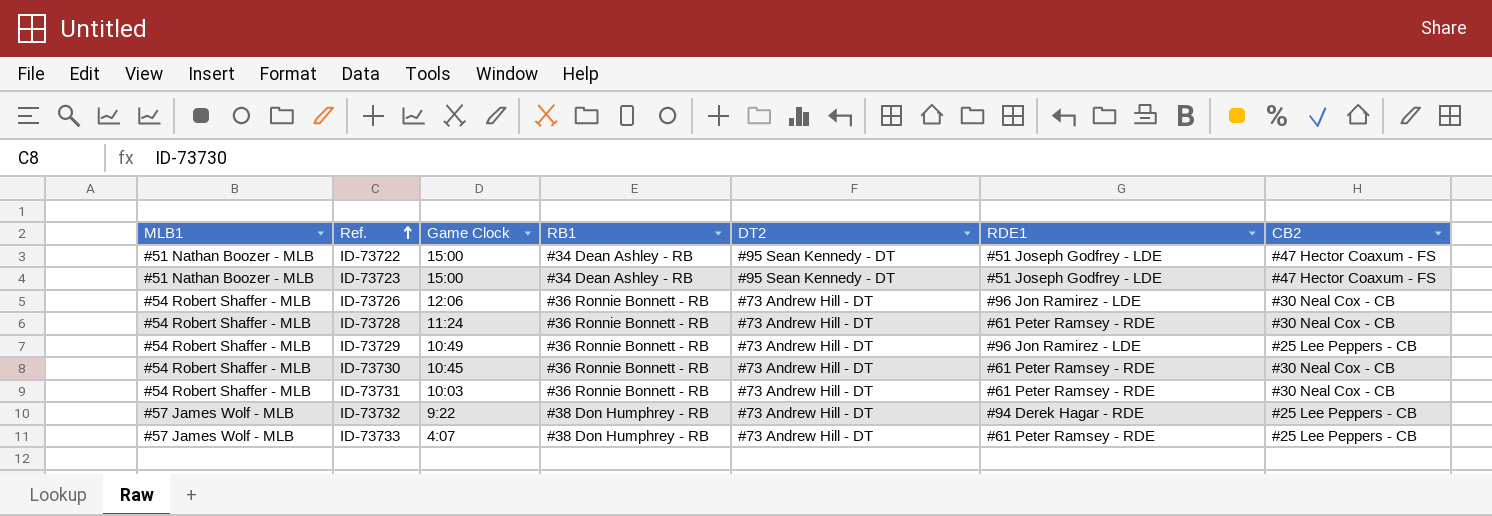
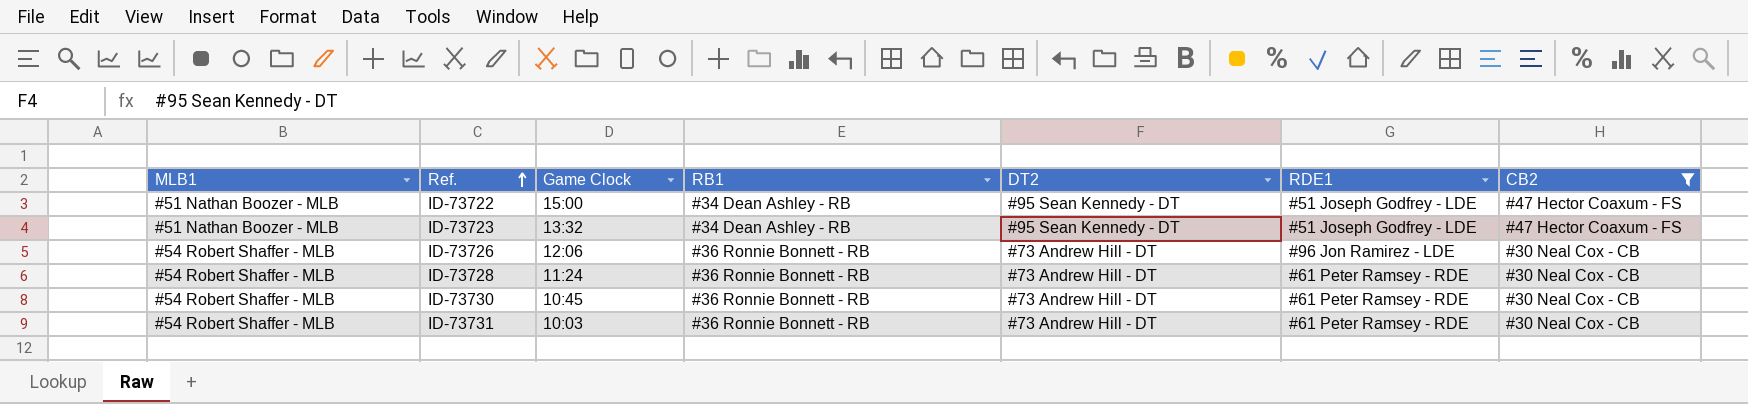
filter: none -> CB2 != #25 Lee Peppers - CB
ID-73723 | Game Clock: 15:00 -> 13:32

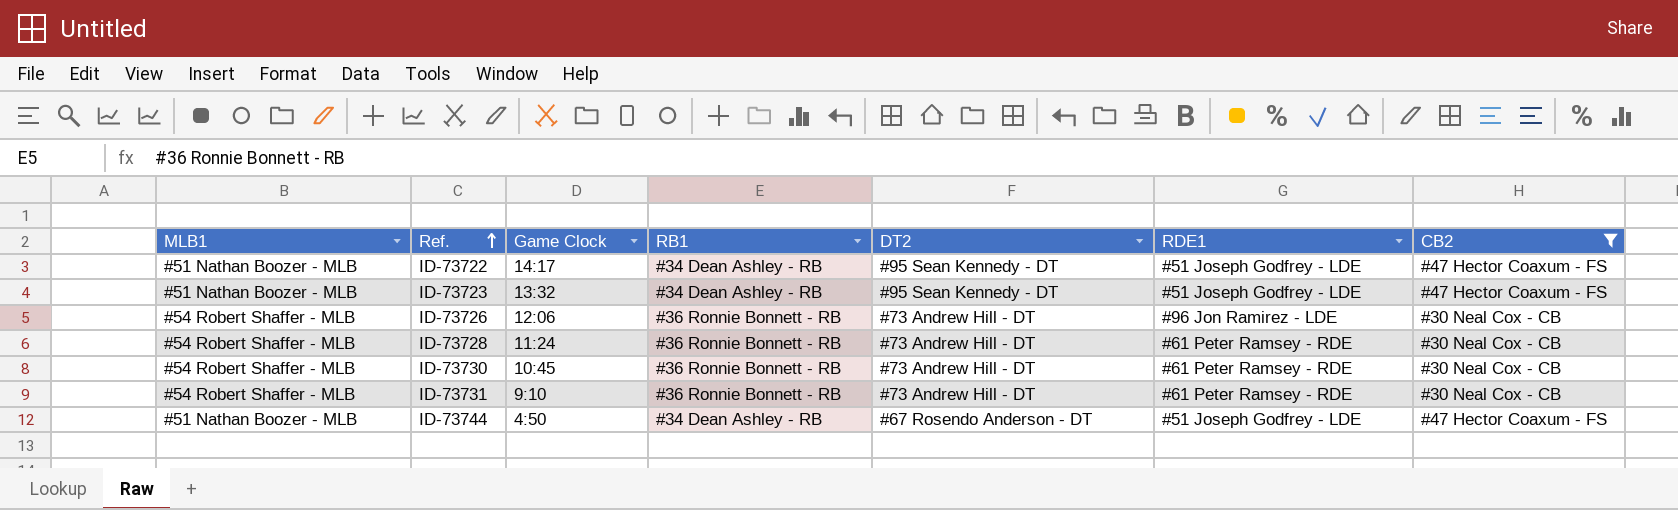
ID-73722 | Game Clock: 15:00 -> 14:17
ID-73731 | Game Clock: 10:03 -> 9:10
row ID-73744: none -> #51 Nathan Boozer - MLB | 4:50 | #34 Dean Ashley - RB | #67 Rosendo Anderson - DT | #51 Joseph Godfrey - LDE | #47 Hector Coaxum - FS

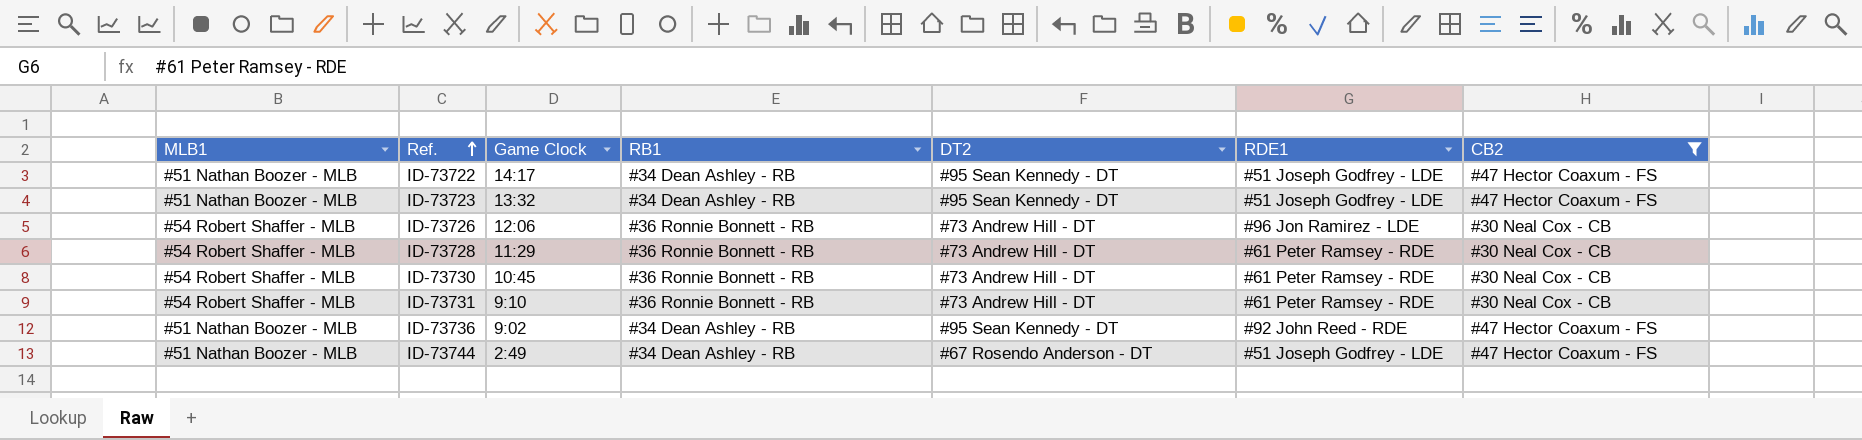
ID-73728 | Game Clock: 11:24 -> 11:29
row ID-73736: none -> #51 Nathan Boozer - MLB | 9:02 | #34 Dean Ashley - RB | #95 Sean Kennedy - DT | #92 John Reed - RDE | #47 Hector Coaxum - FS
ID-73744 | Game Clock: 4:50 -> 2:49

